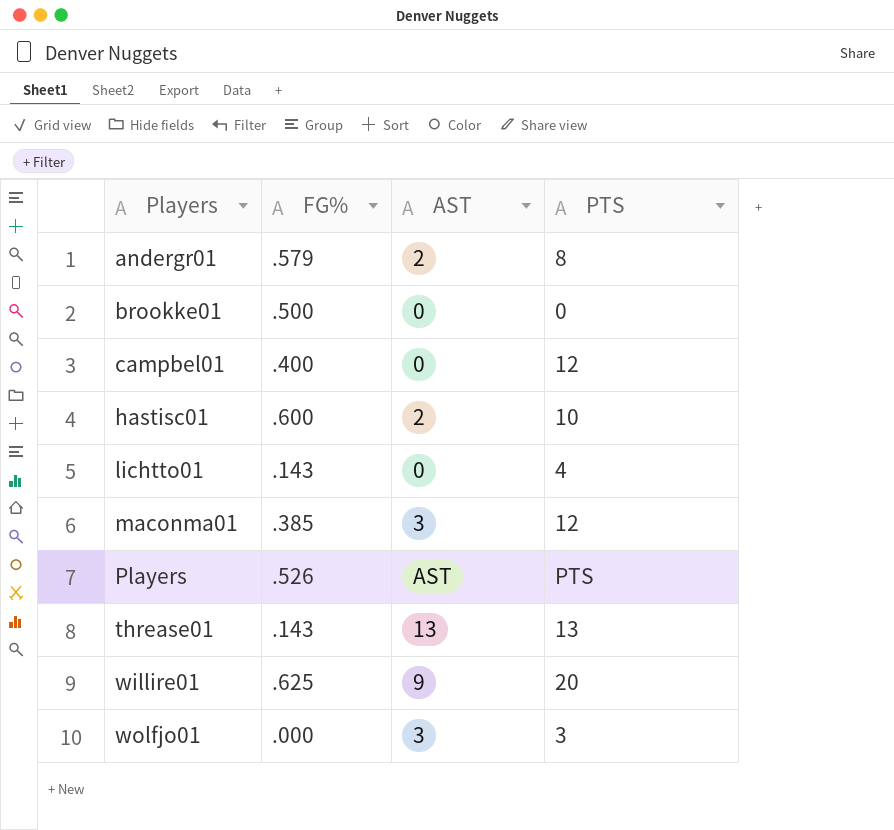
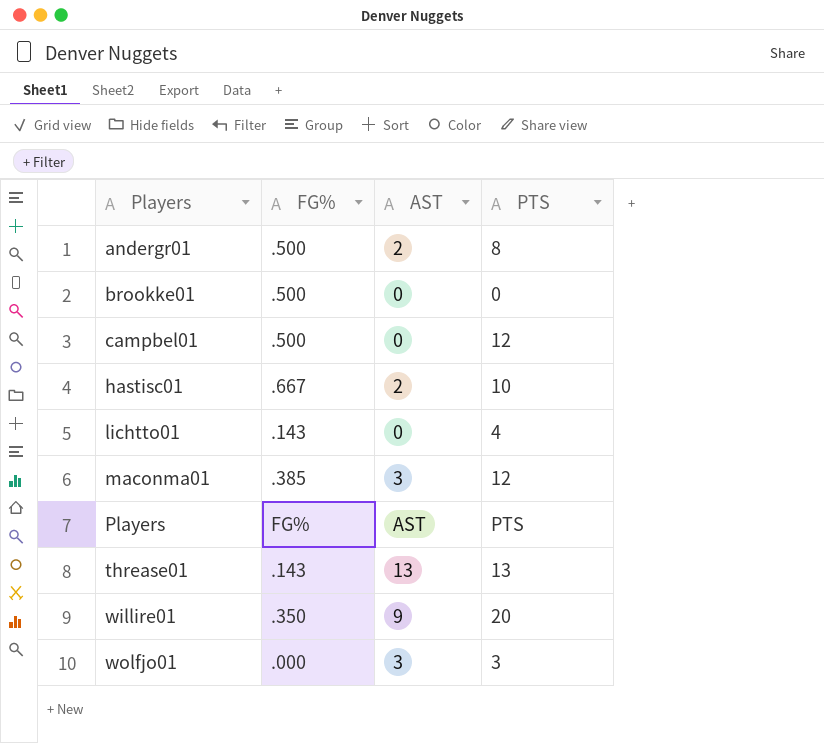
andergr01 | FG%: .579 -> .500
campbel01 | FG%: .400 -> .500
hastisc01 | FG%: .600 -> .667
Players | FG%: .526 -> FG%
willire01 | FG%: .625 -> .350

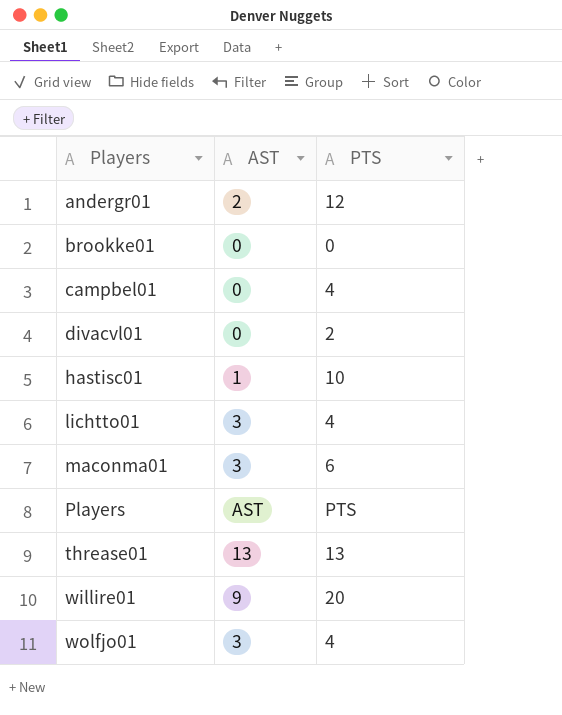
column FG% | position: 2 -> none
andergr01 | PTS: 8 -> 12
campbel01 | PTS: 12 -> 4
row divacvl01: none -> 0 | 2
hastisc01 | AST: 2 -> 1
lichtto01 | AST: 0 -> 3
maconma01 | PTS: 12 -> 6
wolfjo01 | PTS: 3 -> 4

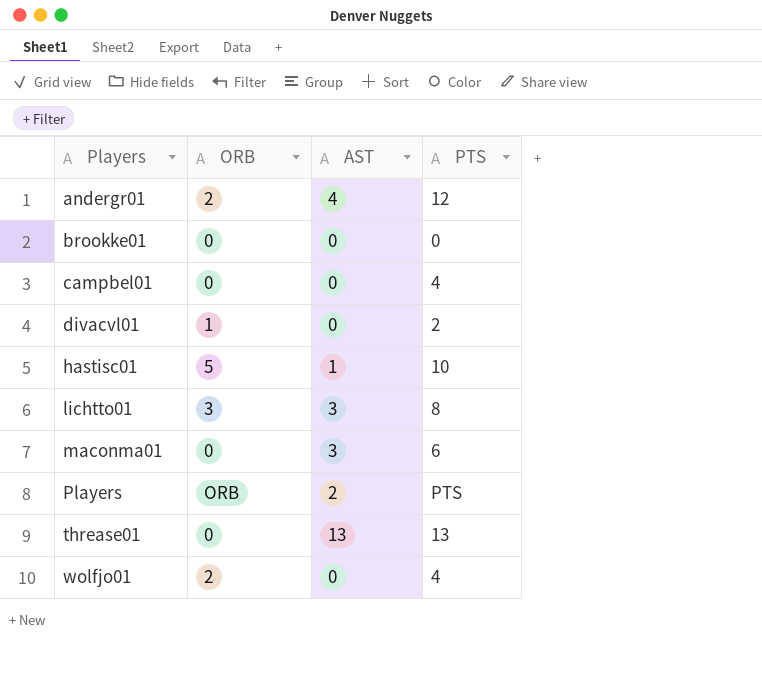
column ORB | position: none -> 2
row willire01: 9 | 20 -> none
andergr01 | AST: 2 -> 4
lichtto01 | PTS: 4 -> 8
Players | AST: AST -> 2
wolfjo01 | AST: 3 -> 0

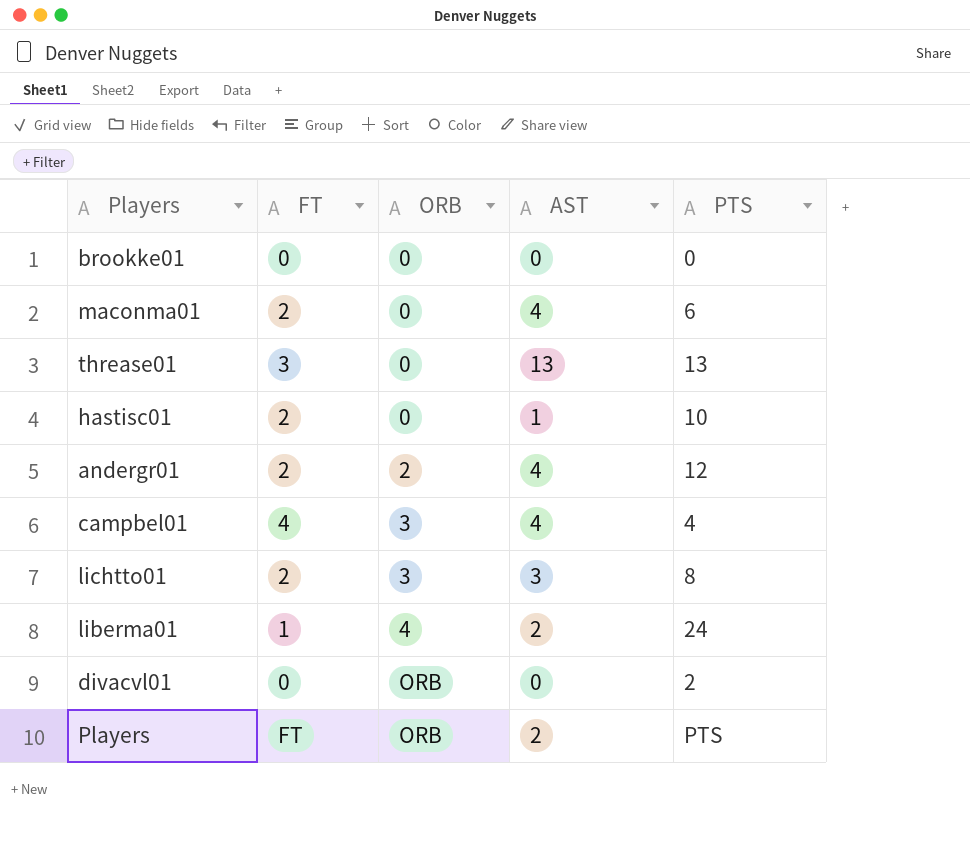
row order: Players ascending -> ORB ascending
column FT | position: none -> 2
row wolfjo01: 2 | 0 | 4 -> none
maconma01 | AST: 3 -> 4
hastisc01 | ORB: 5 -> 0
campbel01 | ORB: 0 -> 3
campbel01 | AST: 0 -> 4
row liberma01: none -> 1 | 4 | 2 | 24
divacvl01 | ORB: 1 -> ORB

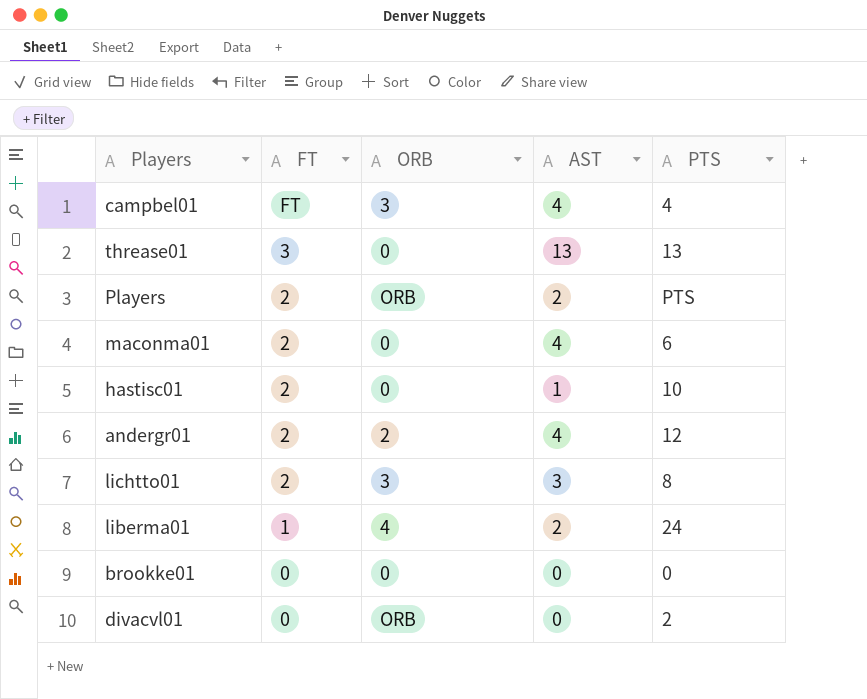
row order: ORB ascending -> FT descending
campbel01 | FT: 4 -> FT
Players | FT: FT -> 2

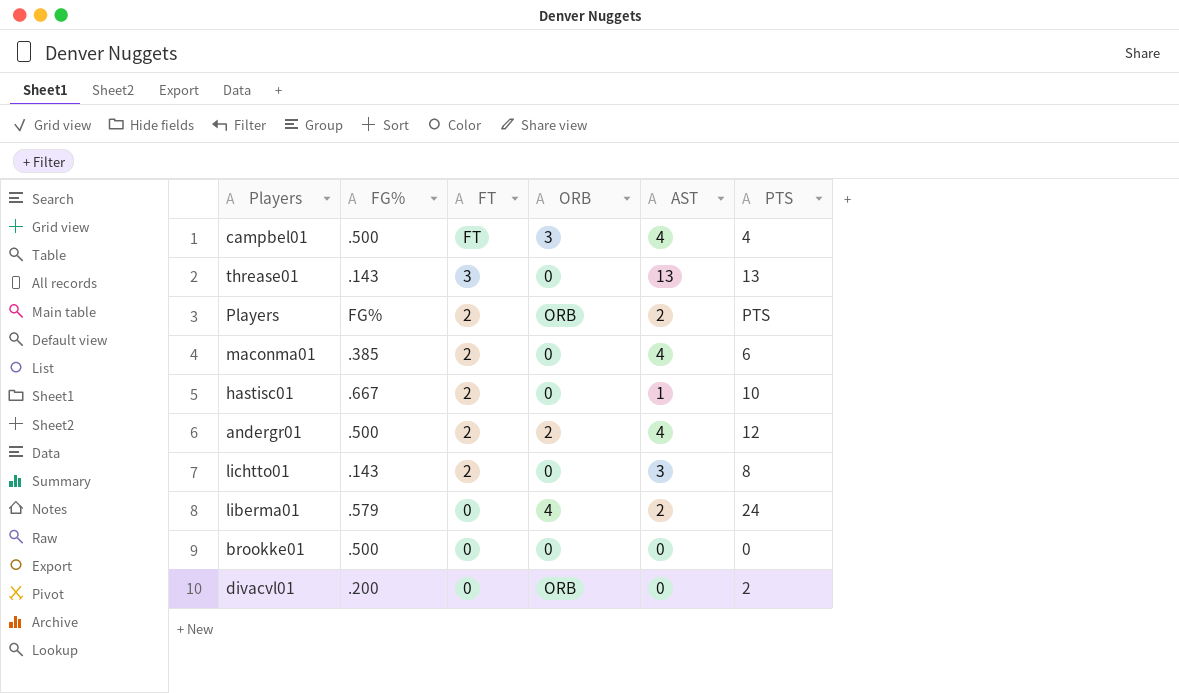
column FG% | position: none -> 2
lichtto01 | ORB: 3 -> 0
liberma01 | FT: 1 -> 0

